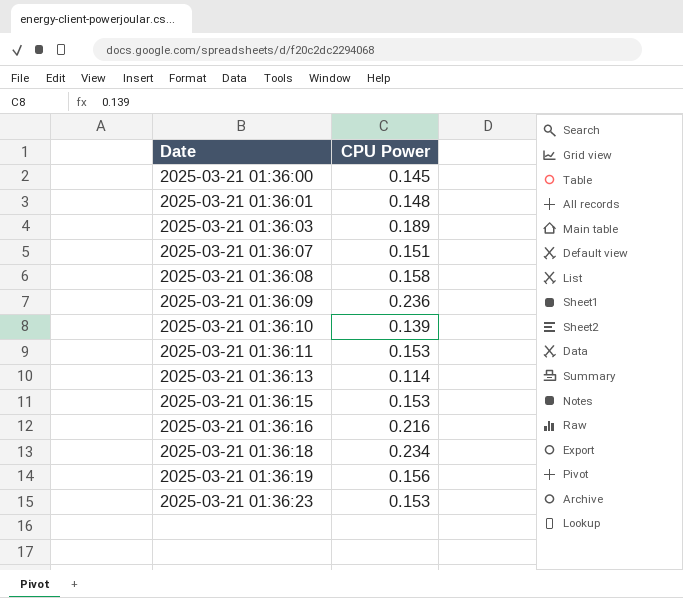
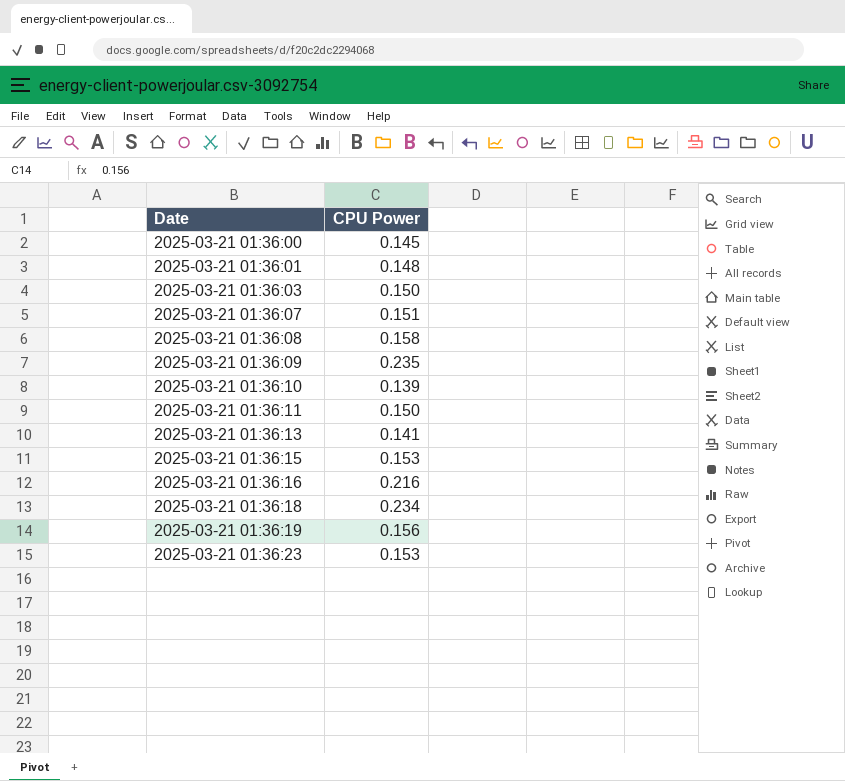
2025-03-21 01:36:03 | CPU Power: 0.189 -> 0.150
2025-03-21 01:36:09 | CPU Power: 0.236 -> 0.235
2025-03-21 01:36:11 | CPU Power: 0.153 -> 0.150
2025-03-21 01:36:13 | CPU Power: 0.114 -> 0.141

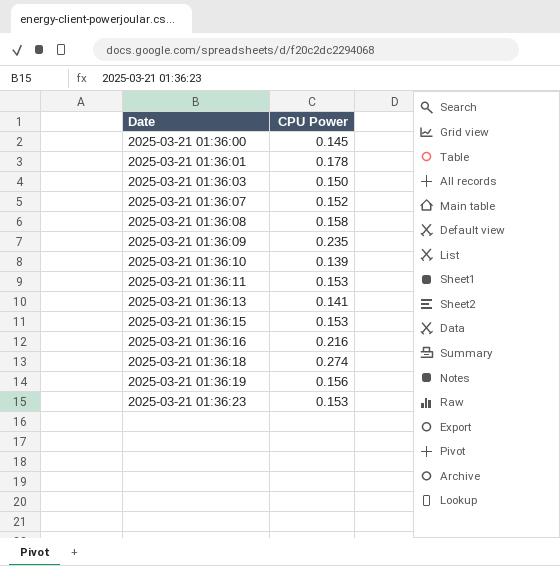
2025-03-21 01:36:01 | CPU Power: 0.148 -> 0.178
2025-03-21 01:36:07 | CPU Power: 0.151 -> 0.152
2025-03-21 01:36:11 | CPU Power: 0.150 -> 0.153
2025-03-21 01:36:18 | CPU Power: 0.234 -> 0.274

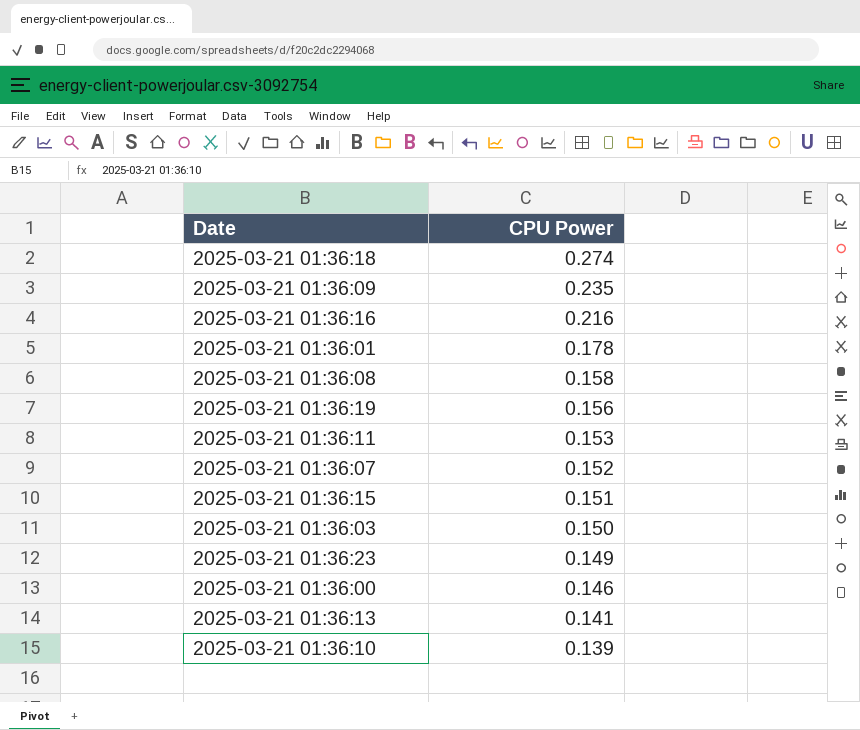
row order: Date ascending -> CPU Power descending
2025-03-21 01:36:15 | CPU Power: 0.153 -> 0.151
2025-03-21 01:36:23 | CPU Power: 0.153 -> 0.149
2025-03-21 01:36:00 | CPU Power: 0.145 -> 0.146

